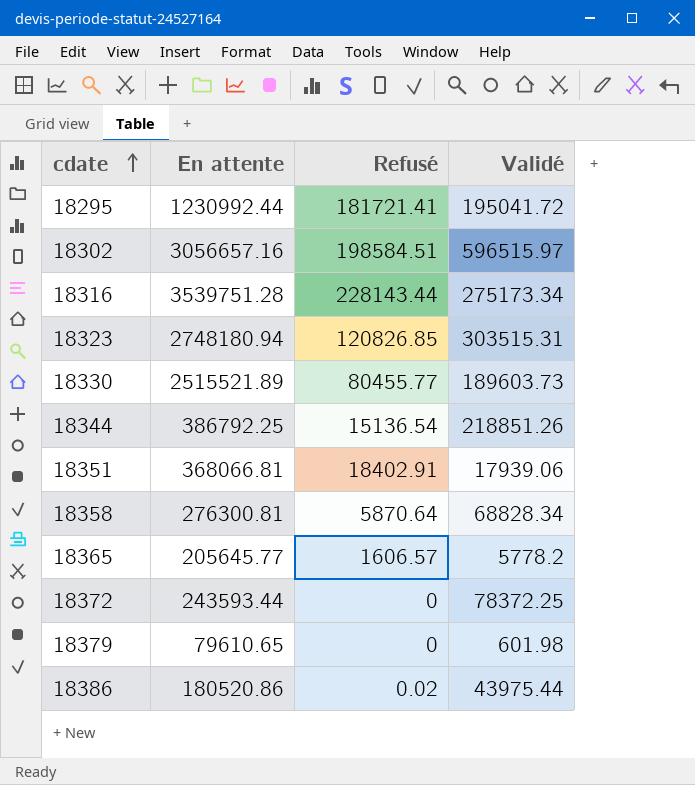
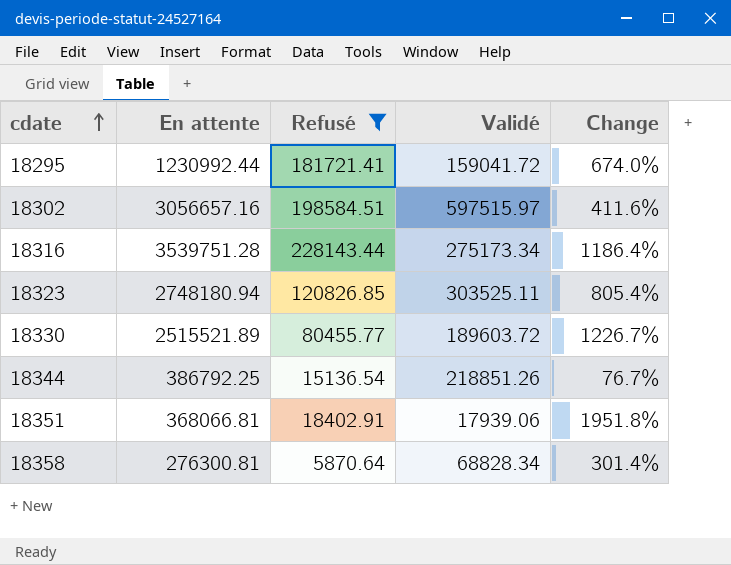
filter: none -> Refusé >= 5870.64
column Change | formula: none -> ([En attente] - [Validé]) / [Validé]
18295 | Validé: 195041.72 -> 159041.72
18302 | Validé: 596515.97 -> 597515.97
18323 | Validé: 303515.31 -> 303525.11
18330 | Validé: 189603.73 -> 189603.72

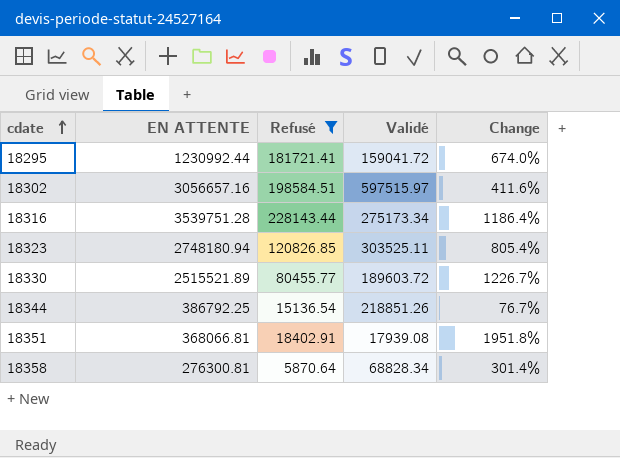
column name: En attente -> EN ATTENTE
18351 | Validé: 17939.06 -> 17939.08

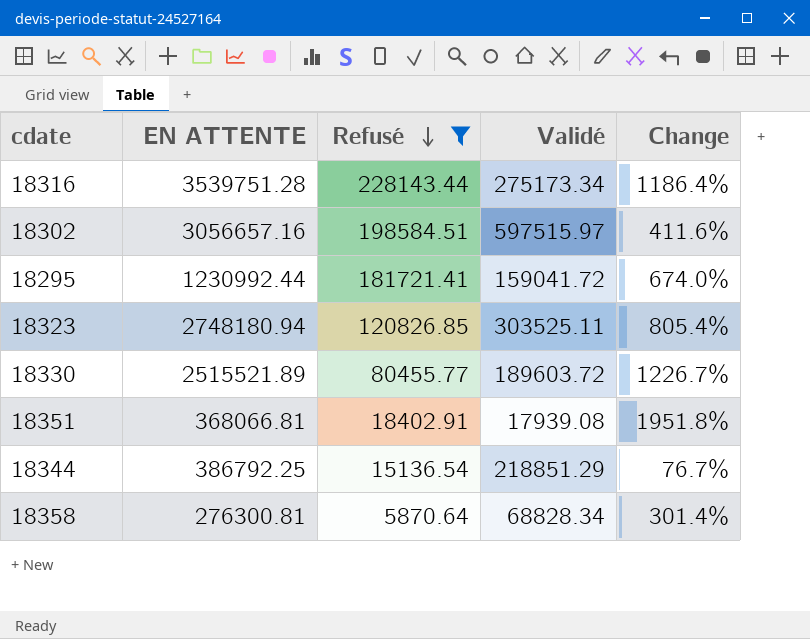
row order: cdate ascending -> Refusé descending
18344 | Validé: 218851.26 -> 218851.29

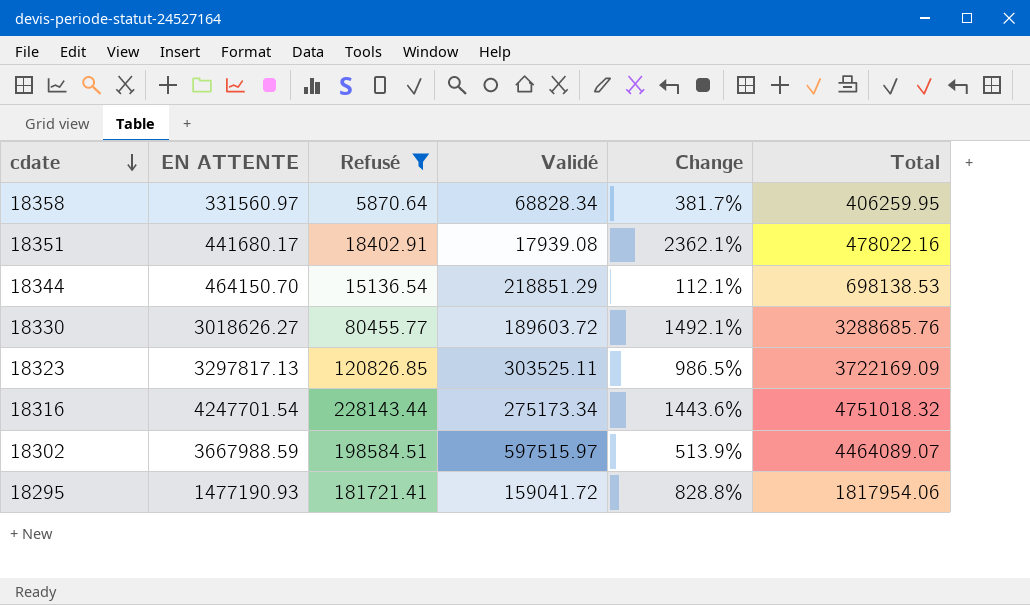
row order: Refusé descending -> cdate descending
column Total | formula: none -> [EN ATTENTE] + [Refusé] + [Validé]
18358 | EN ATTENTE: 276300.81 -> 331560.97
18358 | Change: 301.4% -> 381.7%
18351 | EN ATTENTE: 368066.81 -> 441680.17
18351 | Change: 1951.8% -> 2362.1%
18344 | EN ATTENTE: 386792.25 -> 464150.70
18344 | Change: 76.7% -> 112.1%
18330 | EN ATTENTE: 2515521.89 -> 3018626.27
18330 | Change: 1226.7% -> 1492.1%
18323 | EN ATTENTE: 2748180.94 -> 3297817.13
18323 | Change: 805.4% -> 986.5%
18316 | EN ATTENTE: 3539751.28 -> 4247701.54
18316 | Change: 1186.4% -> 1443.6%
18302 | EN ATTENTE: 3056657.16 -> 3667988.59
18302 | Change: 411.6% -> 513.9%
18295 | EN ATTENTE: 1230992.44 -> 1477190.93
18295 | Change: 674.0% -> 828.8%

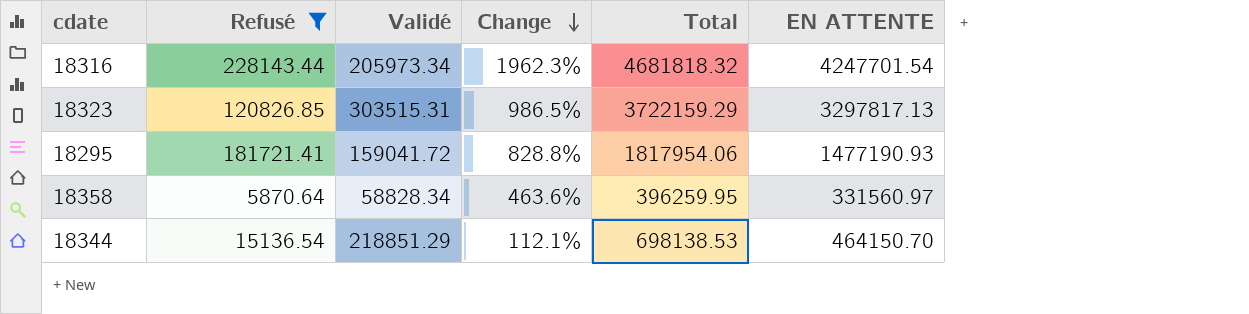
row order: cdate descending -> Change descending
column EN ATTENTE | position: 2 -> 6
row 18351: 441680.17 | 18402.91 | 17939.08 | 2362.1% | 478022.16 -> none
row 18330: 3018626.27 | 80455.77 | 189603.72 | 1492.1% | 3288685.76 -> none
row 18302: 3667988.59 | 198584.51 | 597515.97 | 513.9% | 4464089.07 -> none
18316 | Validé: 275173.34 -> 205973.34
18316 | Change: 1443.6% -> 1962.3%
18316 | Total: 4751018.32 -> 4681818.32
18323 | Validé: 303525.11 -> 303515.31
18323 | Total: 3722169.09 -> 3722159.29
18358 | Validé: 68828.34 -> 58828.34
18358 | Change: 381.7% -> 463.6%
18358 | Total: 406259.95 -> 396259.95

